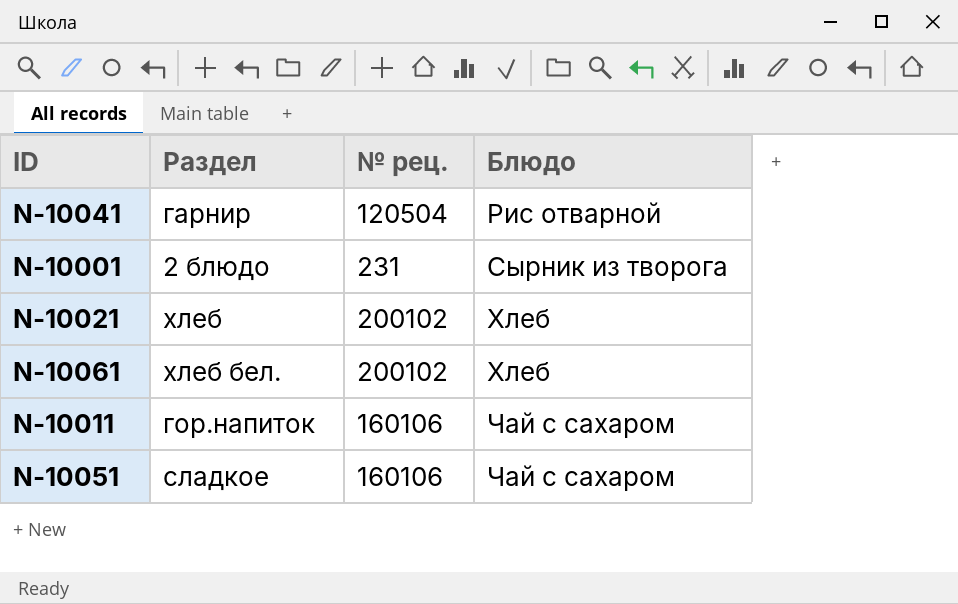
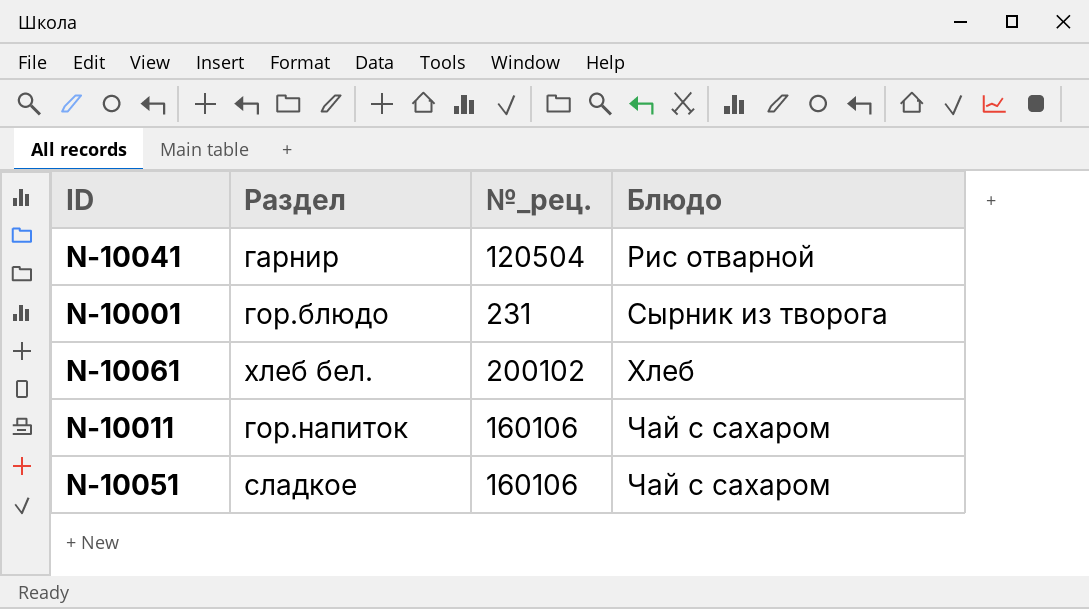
column name: № рец. -> №_рец.
row N-10021: хлеб | 200102 | Хлеб -> none
N-10001 | Раздел: 2 блюдо -> гор.блюдо

